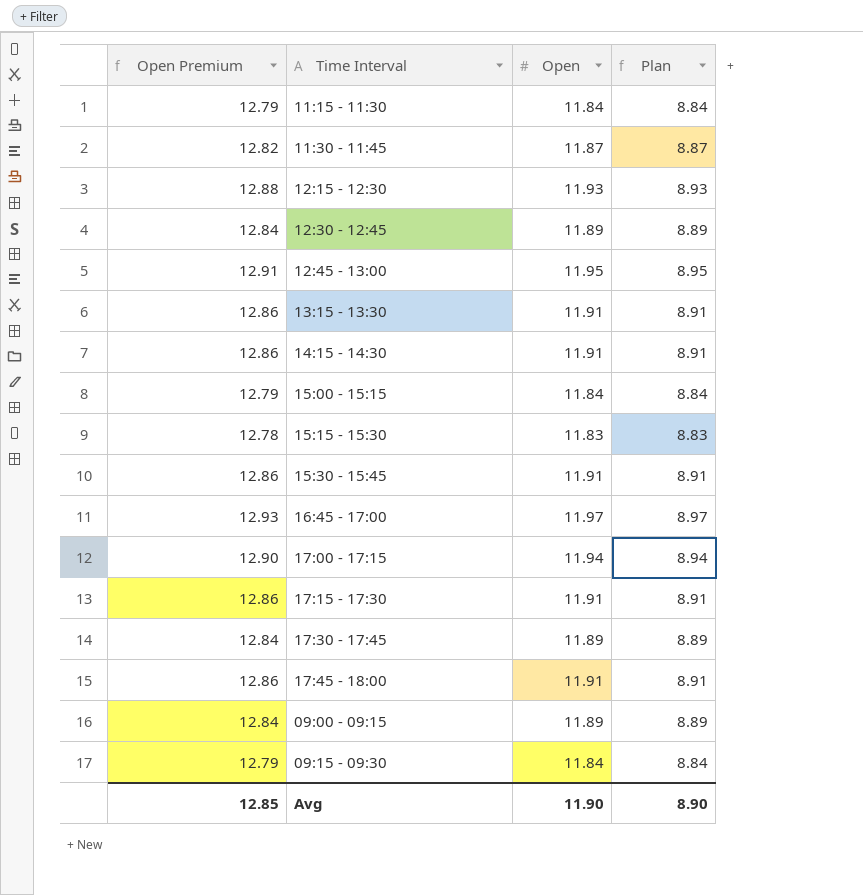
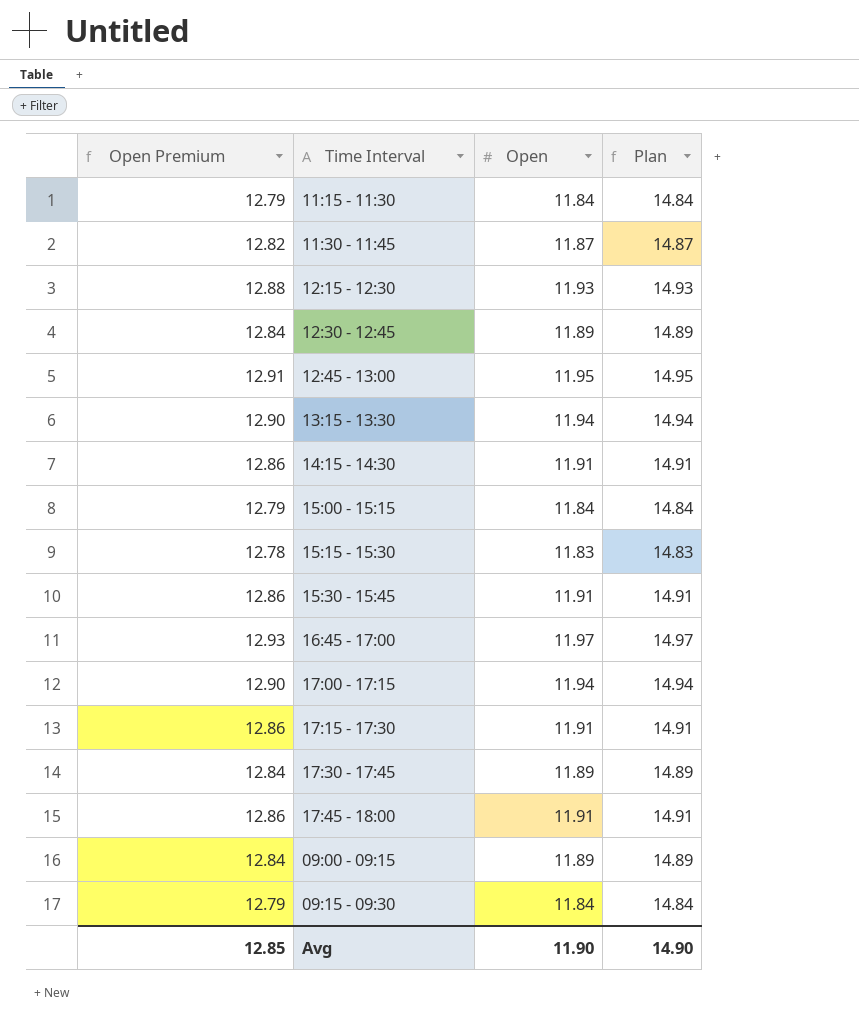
column Plan | formula: [Open] - 3 -> [Open] + 3
13:15 - 13:30 | Open Premium: 12.86 -> 12.90
13:15 - 13:30 | Open: 11.91 -> 11.94
Avg | Plan: 8.90 -> 14.90

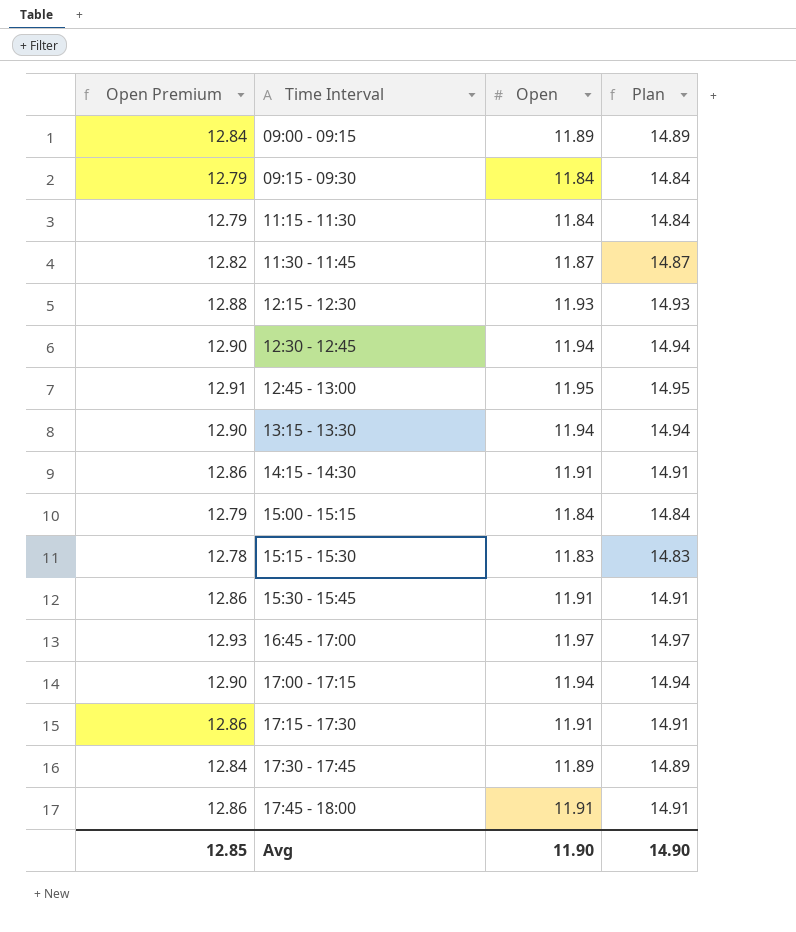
row order: none -> Time Interval ascending
12:30 - 12:45 | Open Premium: 12.84 -> 12.90
12:30 - 12:45 | Open: 11.89 -> 11.94
12:30 - 12:45 | Plan: 14.89 -> 14.94

